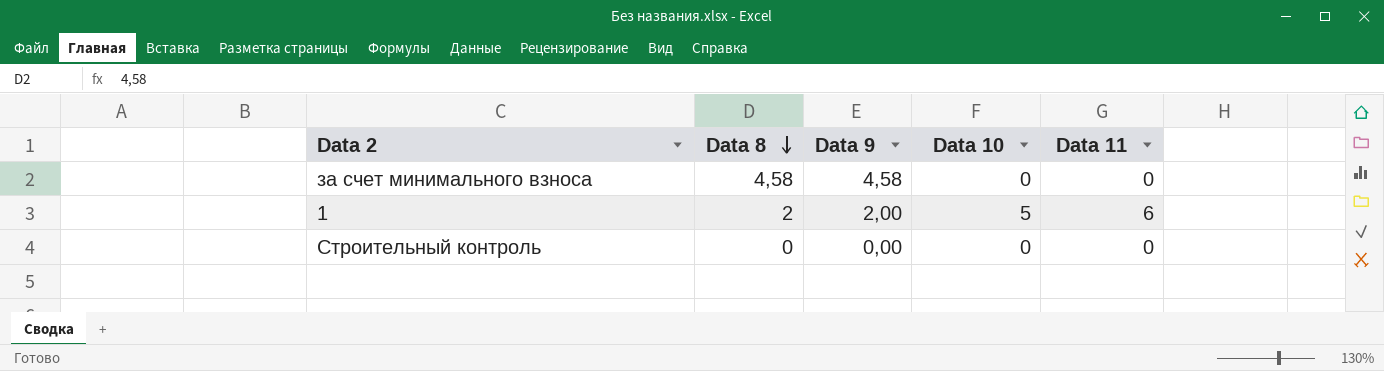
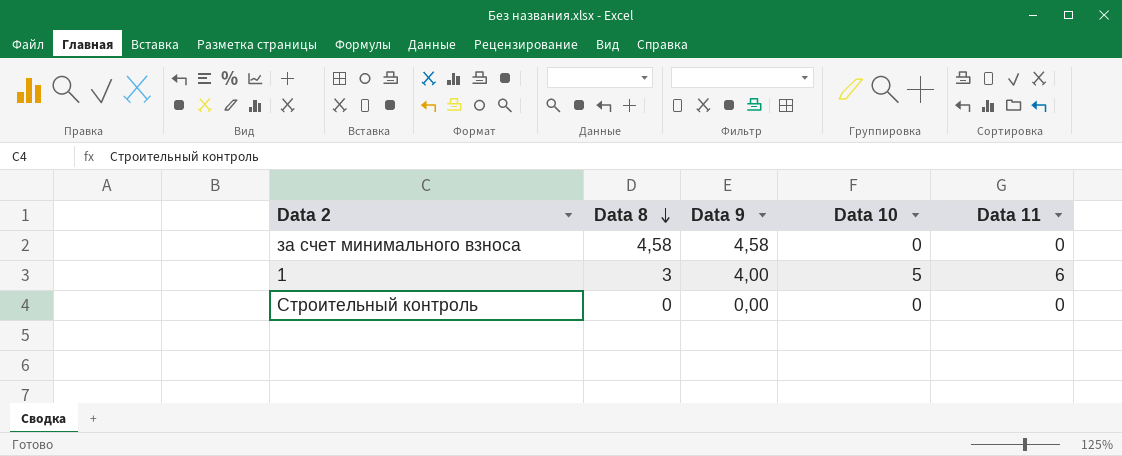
1 | Data 8: 2 -> 3
1 | Data 9: 2,00 -> 4,00

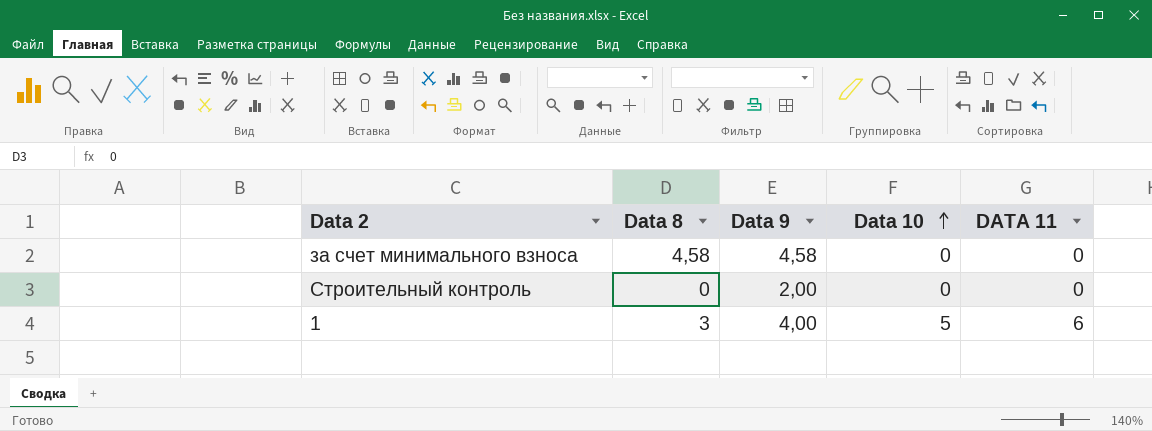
row order: Data 8 descending -> Data 10 ascending
column name: Data 11 -> DATA 11
Строительный контроль | Data 9: 0,00 -> 2,00

